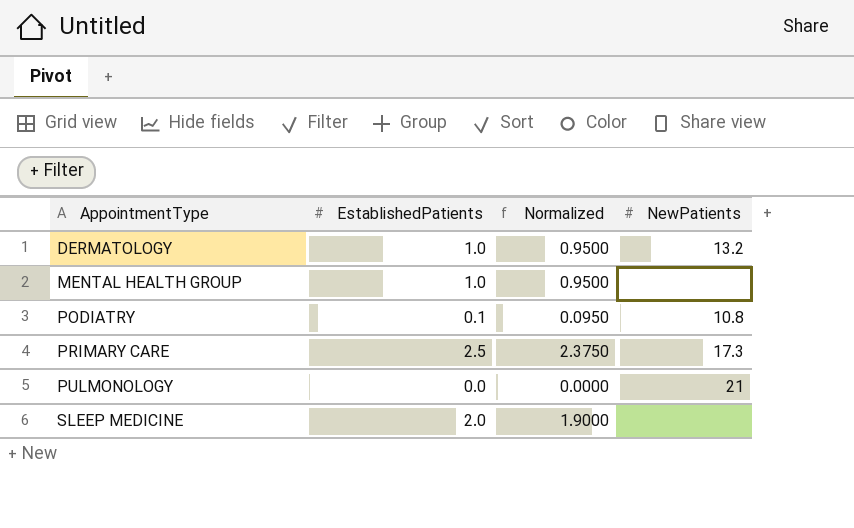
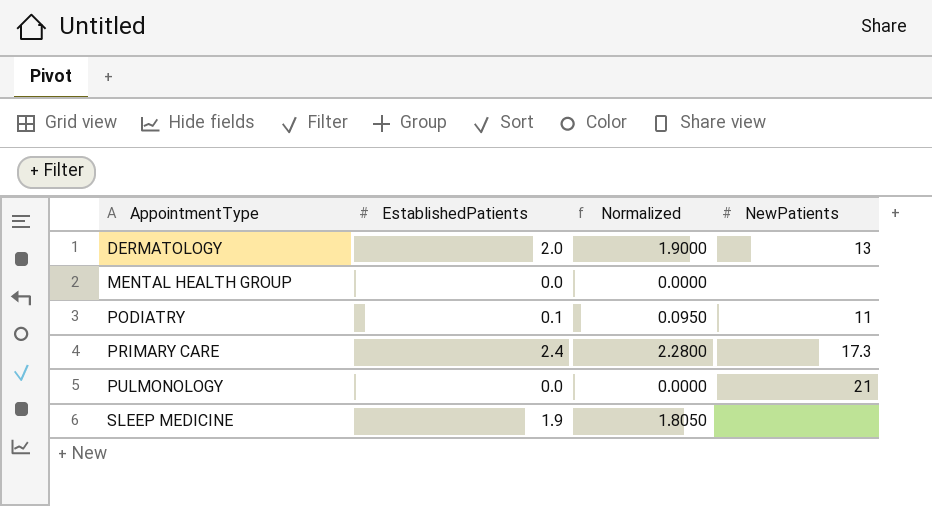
DERMATOLOGY | EstablishedPatients: 1.0 -> 2.0
DERMATOLOGY | Normalized: 0.9500 -> 1.9000
DERMATOLOGY | NewPatients: 13.2 -> 13
MENTAL HEALTH GROUP | EstablishedPatients: 1.0 -> 0.0
MENTAL HEALTH GROUP | Normalized: 0.9500 -> 0.0000
PODIATRY | NewPatients: 10.8 -> 11
PRIMARY CARE | EstablishedPatients: 2.5 -> 2.4
PRIMARY CARE | Normalized: 2.3750 -> 2.2800
SLEEP MEDICINE | EstablishedPatients: 2.0 -> 1.9
SLEEP MEDICINE | Normalized: 1.9000 -> 1.8050

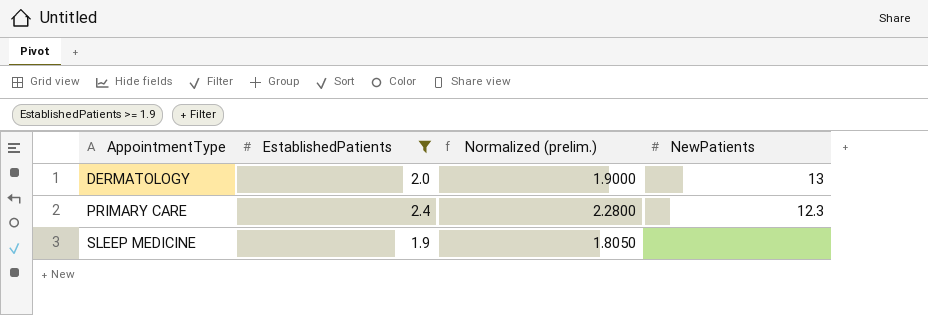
filter: none -> EstablishedPatients >= 1.9
column name: Normalized -> Normalized (prelim.)
PRIMARY CARE | NewPatients: 17.3 -> 12.3

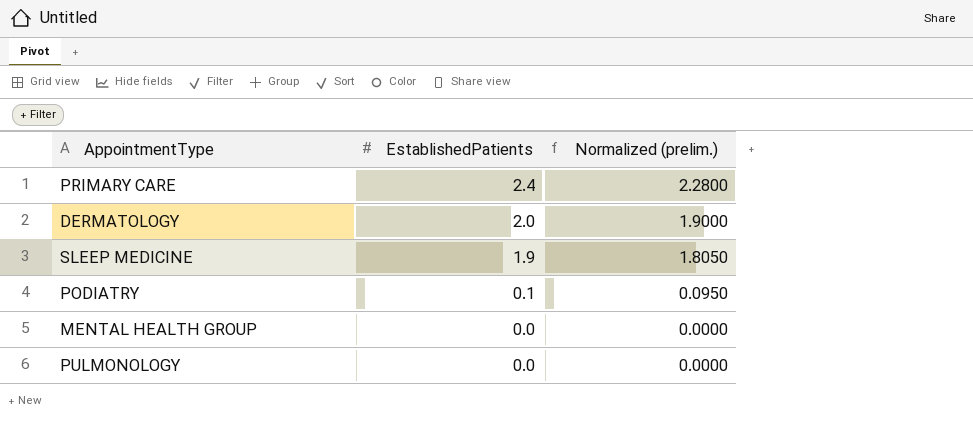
filter: EstablishedPatients >= 1.9 -> none
row order: AppointmentType ascending -> EstablishedPatients descending
column NewPatients | position: 4 -> none

